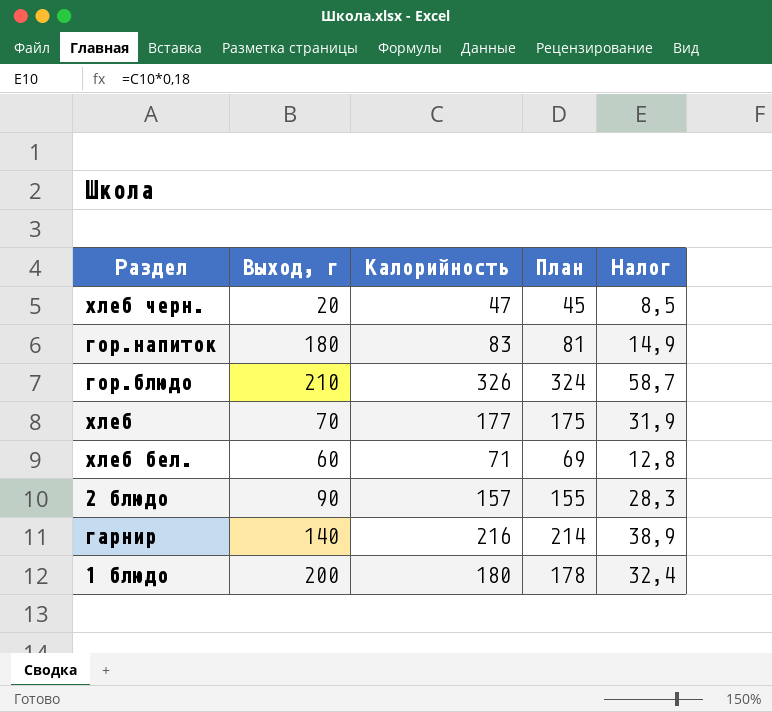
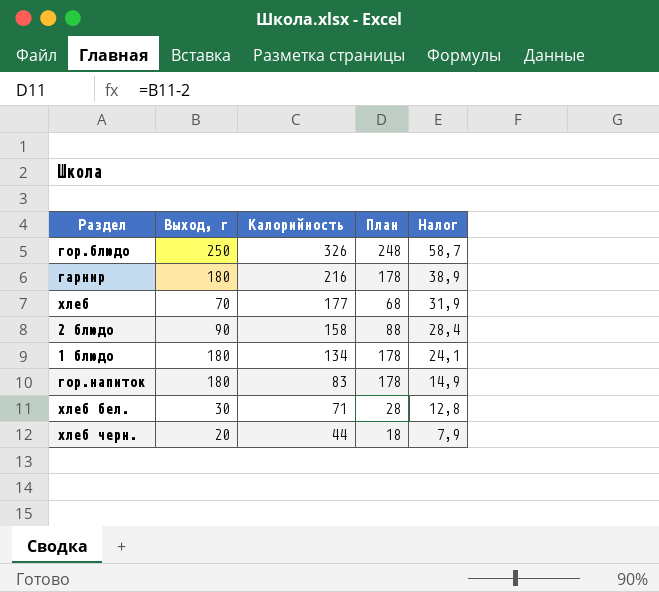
row order: none -> Калорийность descending
column План | formula: [Калорийность] - 2 -> [Выход, г] - 2
гор.блюдо | Выход, г: 210 -> 250
гарнир | Выход, г: 140 -> 180
2 блюдо | Калорийность: 157 -> 158
2 блюдо | Налог: 28,3 -> 28,4
1 блюдо | Выход, г: 200 -> 180
1 блюдо | Калорийность: 180 -> 134
1 блюдо | Налог: 32,4 -> 24,1
хлеб бел. | Выход, г: 60 -> 30
хлеб черн. | Калорийность: 47 -> 44
хлеб черн. | Налог: 8,5 -> 7,9

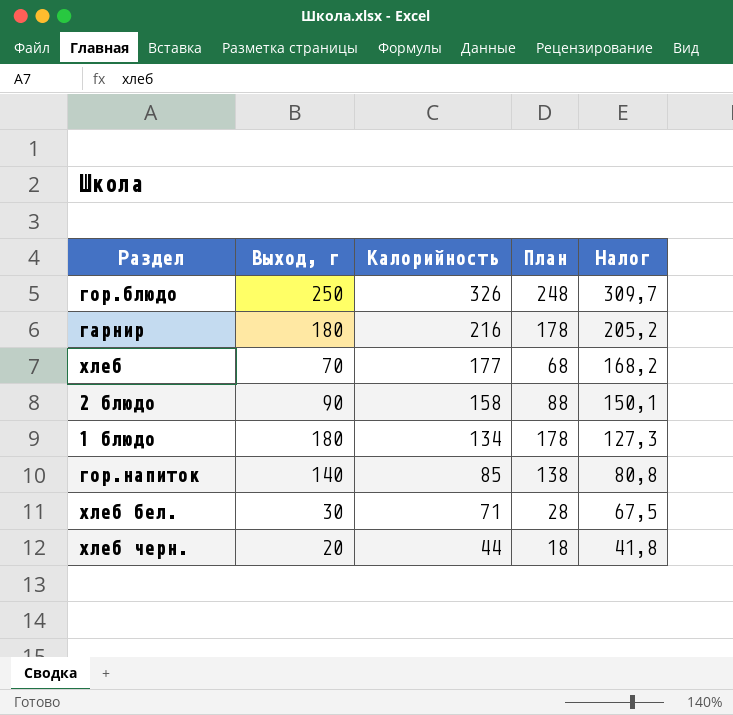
column Налог | formula: [Калорийность] * 0,18 -> [Калорийность] * 0,95
гор.напиток | Выход, г: 180 -> 140
гор.напиток | Калорийность: 83 -> 85
гор.напиток | План: 178 -> 138

